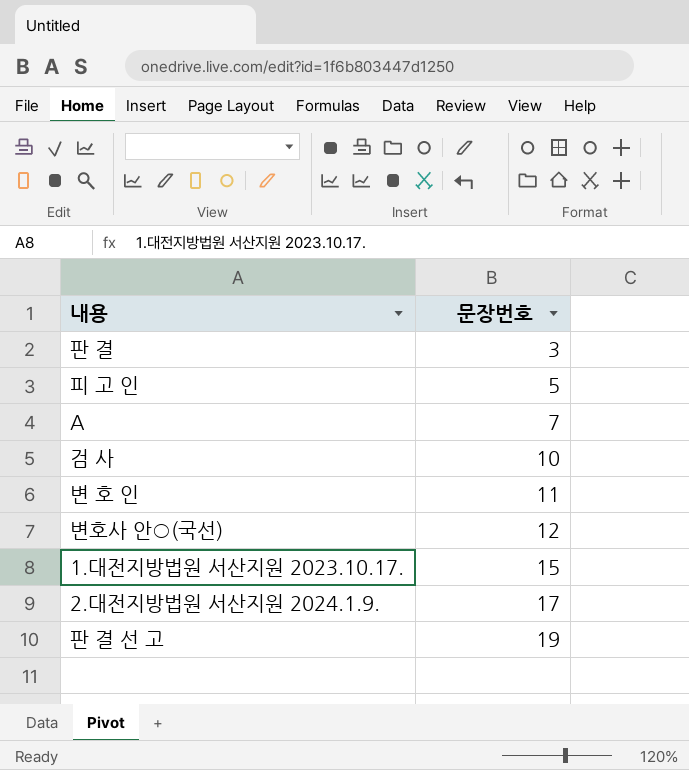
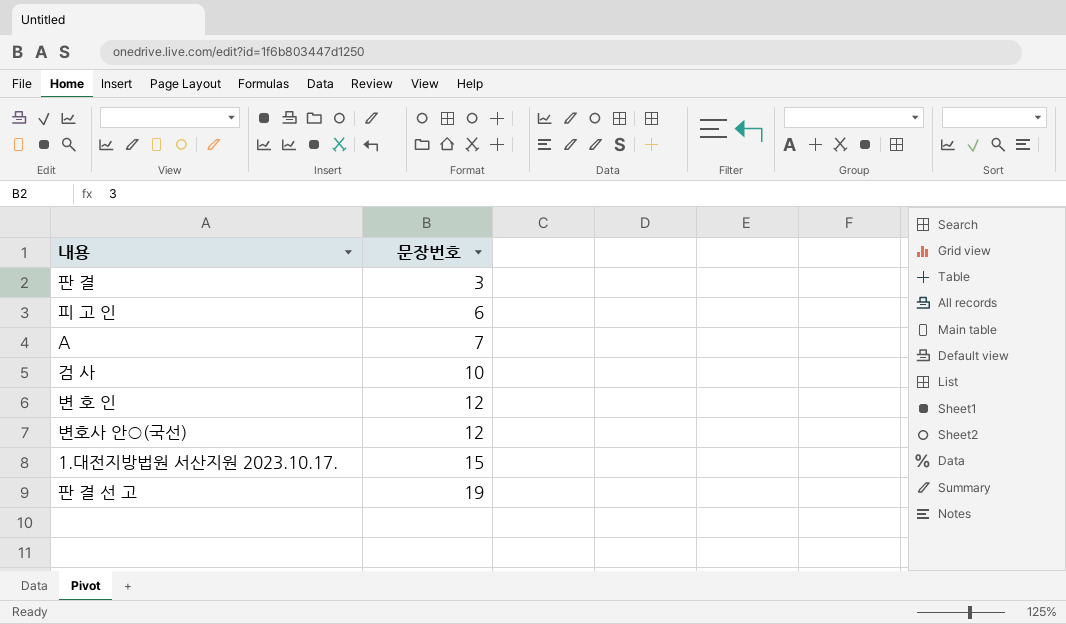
row 2.대전지방법원 서산지원 2024.1.9.: 17 -> none
피 고 인 | 문장번호: 5 -> 6
변 호 인 | 문장번호: 11 -> 12

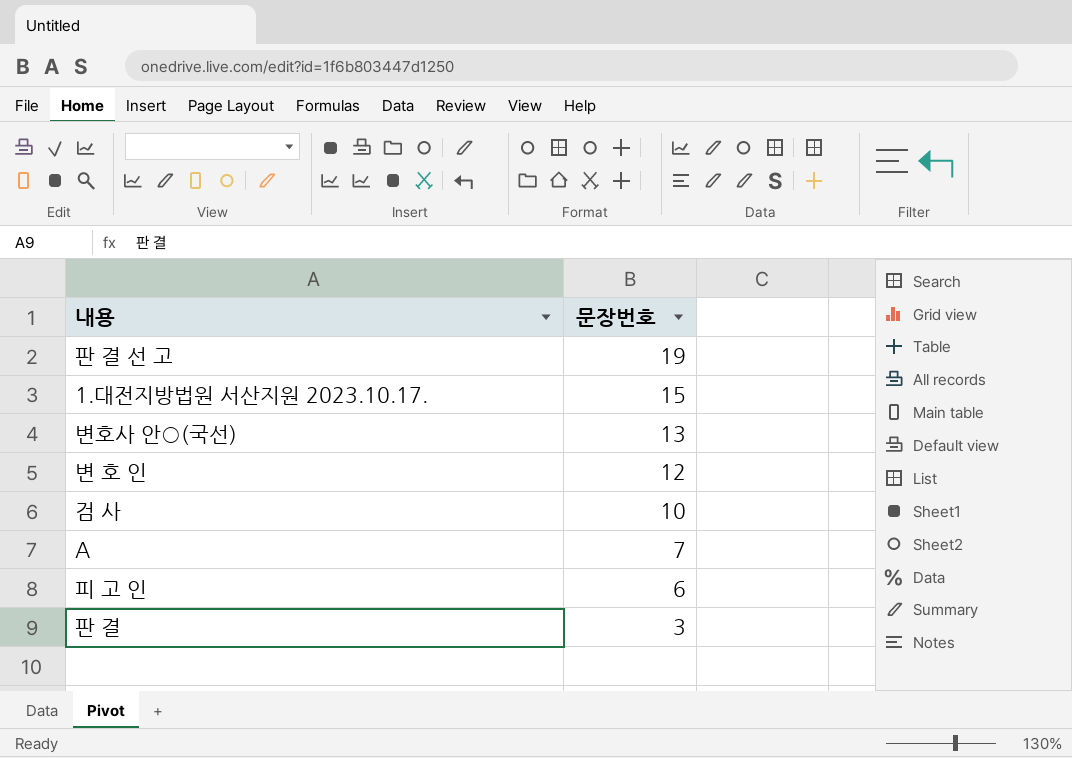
row order: 문장번호 ascending -> 문장번호 descending
변호사 안○(국선) | 문장번호: 12 -> 13

